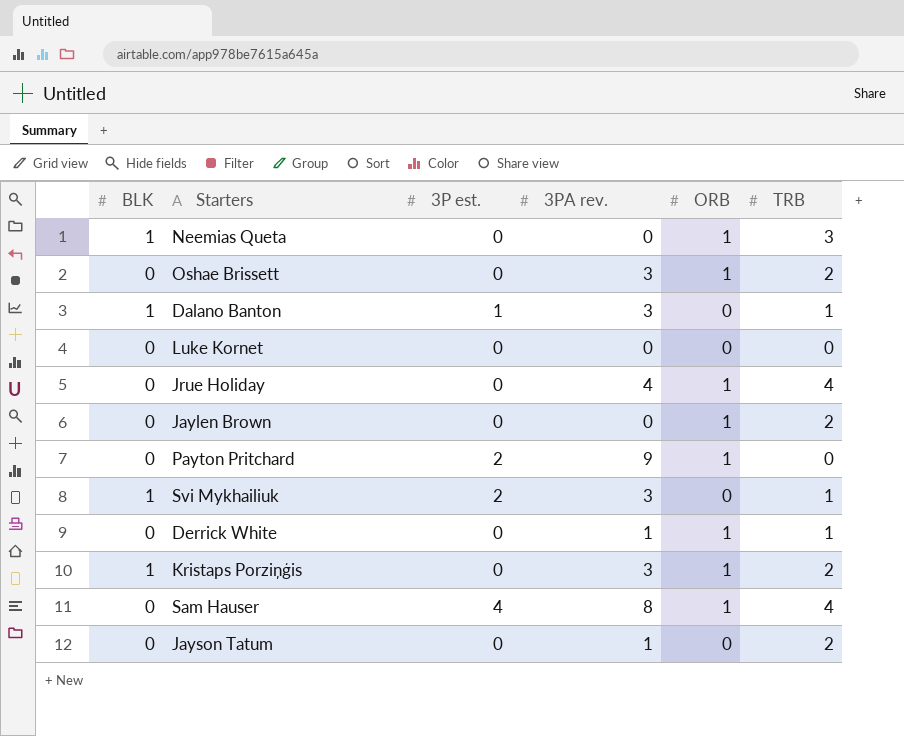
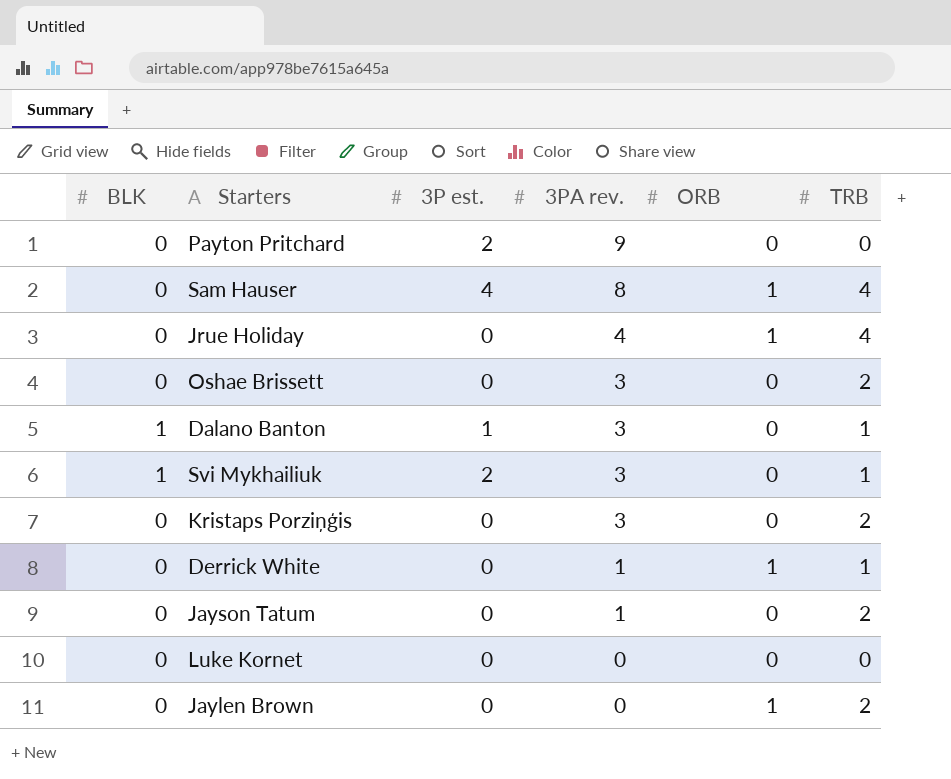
row order: none -> 3PA rev. descending
row Neemias Queta: 1 | 0 | 0 | 1 | 3 -> none
Payton Pritchard | ORB: 1 -> 0
Oshae Brissett | ORB: 1 -> 0
Kristaps Porziņģis | BLK: 1 -> 0
Kristaps Porziņģis | ORB: 1 -> 0

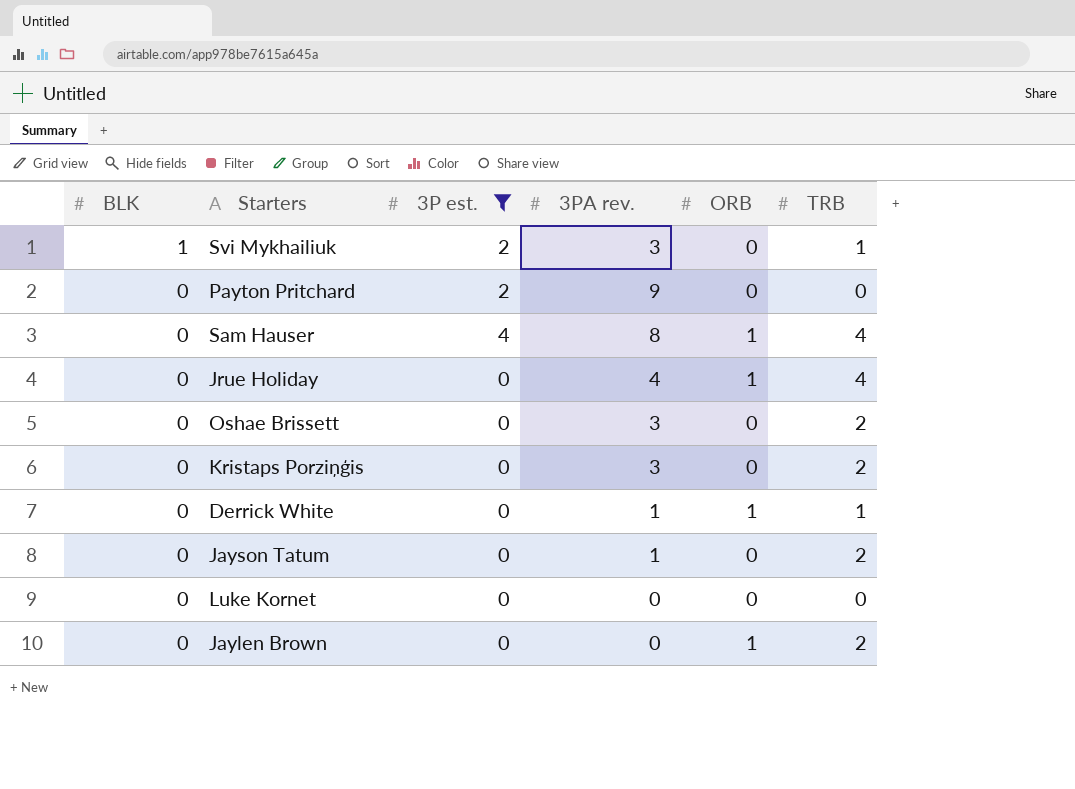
filter: none -> 3P est. != 1
row order: 3PA rev. descending -> BLK descending

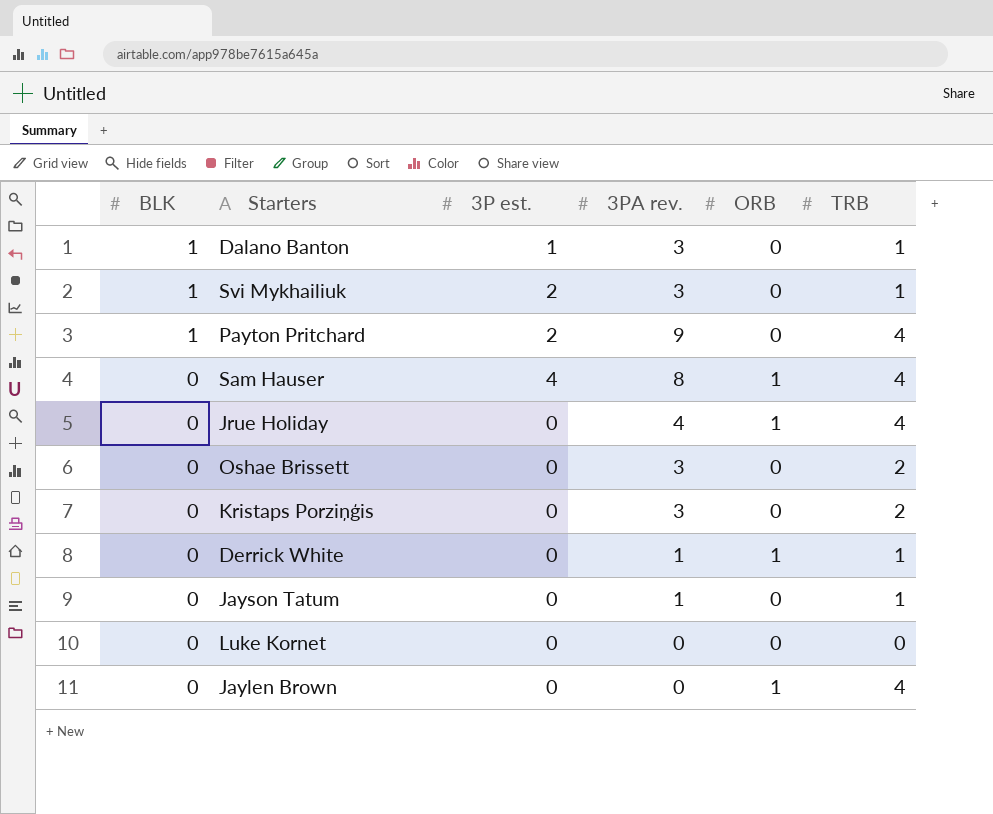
filter: 3P est. != 1 -> none
Payton Pritchard | BLK: 0 -> 1
Payton Pritchard | TRB: 0 -> 4
Jayson Tatum | TRB: 2 -> 1
Jaylen Brown | TRB: 2 -> 4

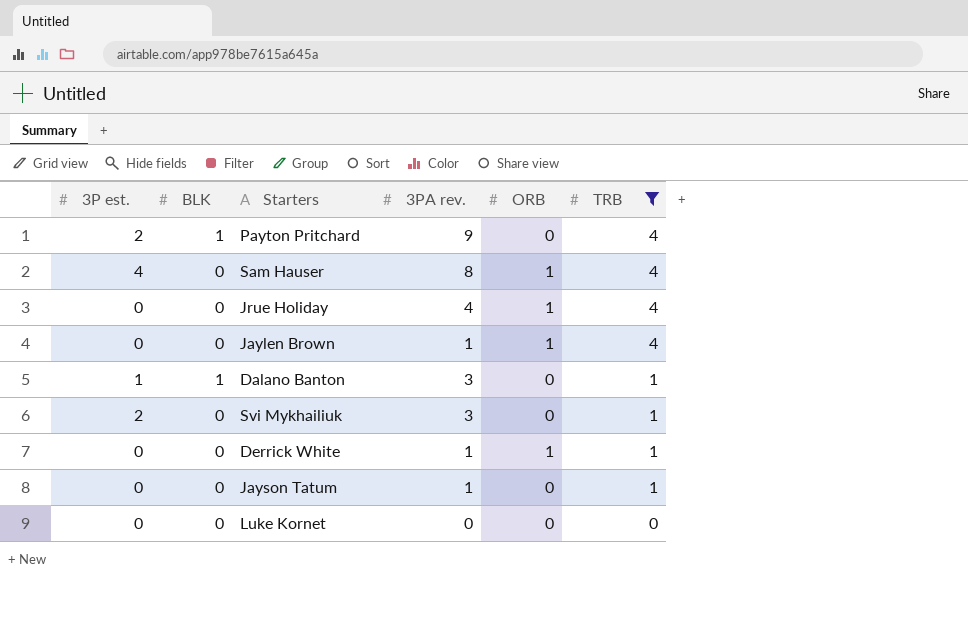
filter: none -> TRB != 2
row order: BLK descending -> TRB descending
column 3P est. | position: 3 -> 1
Jaylen Brown | 3PA rev.: 0 -> 1
Svi Mykhailiuk | BLK: 1 -> 0

